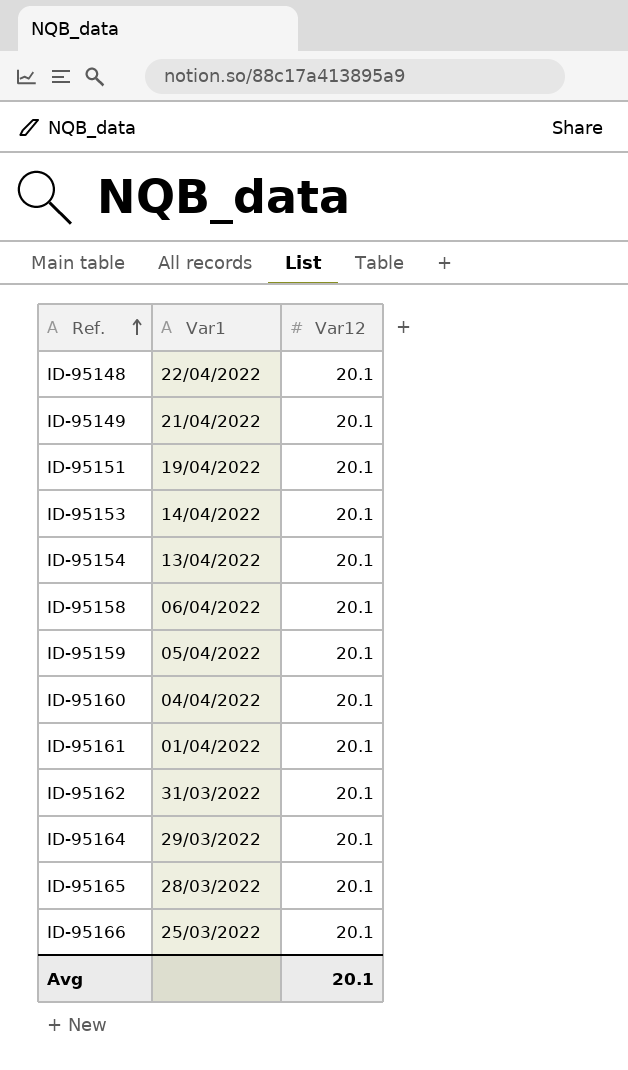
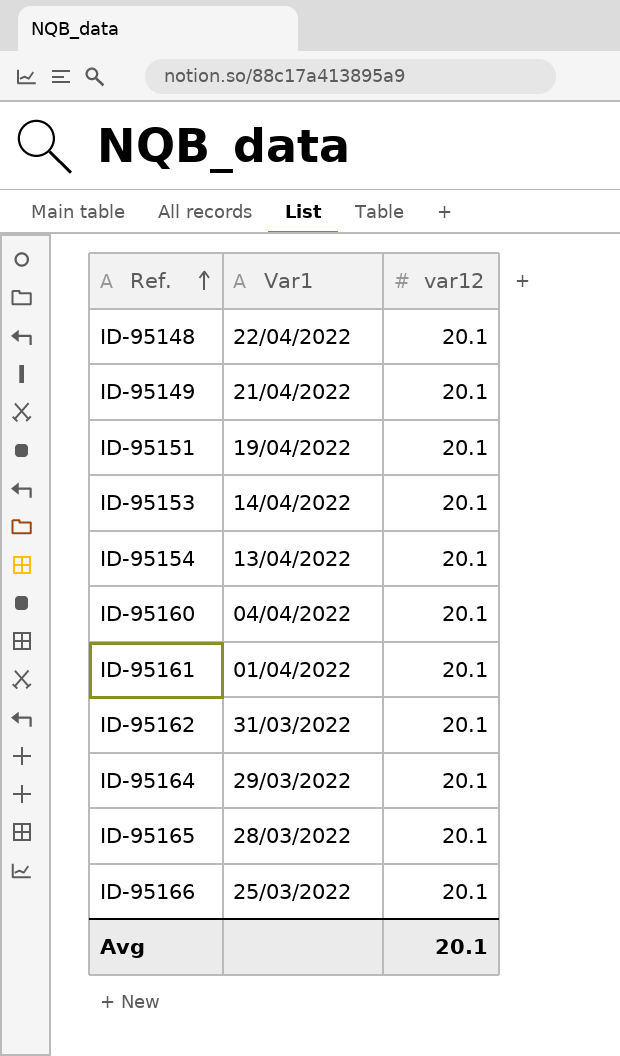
column name: Var12 -> var12
row ID-95158: 06/04/2022 | 20.1 -> none
row ID-95159: 05/04/2022 | 20.1 -> none

